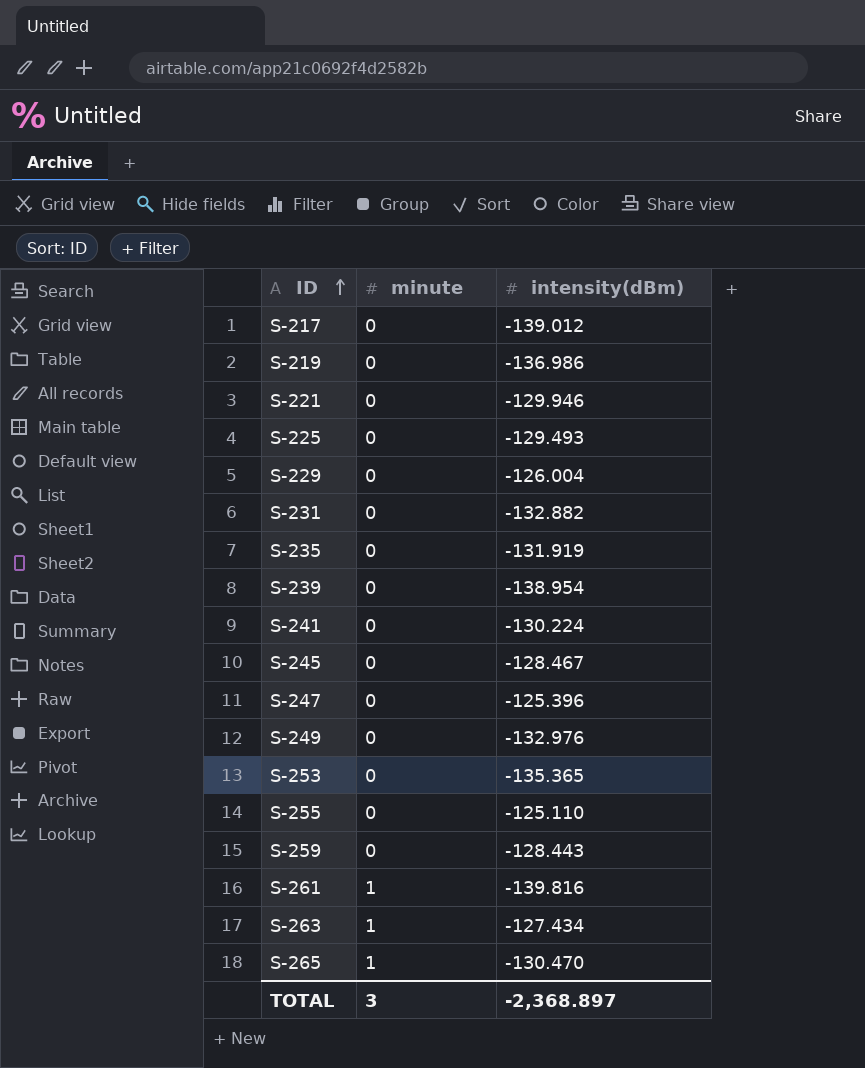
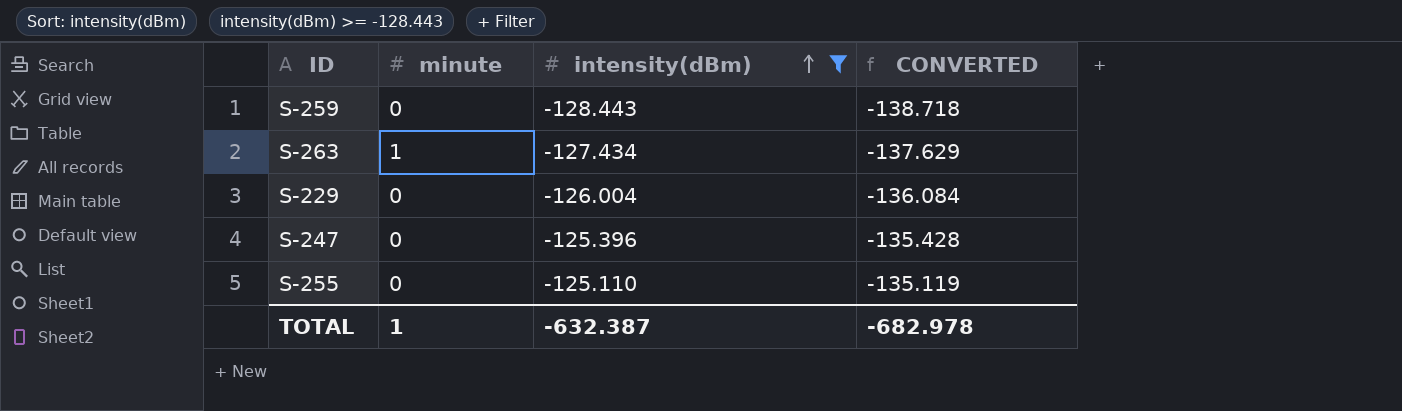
filter: none -> intensity(dBm) >= -128.443
row order: ID ascending -> intensity(dBm) ascending
column CONVERTED | formula: none -> [intensity(dBm)] * 1.08
TOTAL | minute: 3 -> 1
TOTAL | intensity(dBm): -2,368.897 -> -632.387

